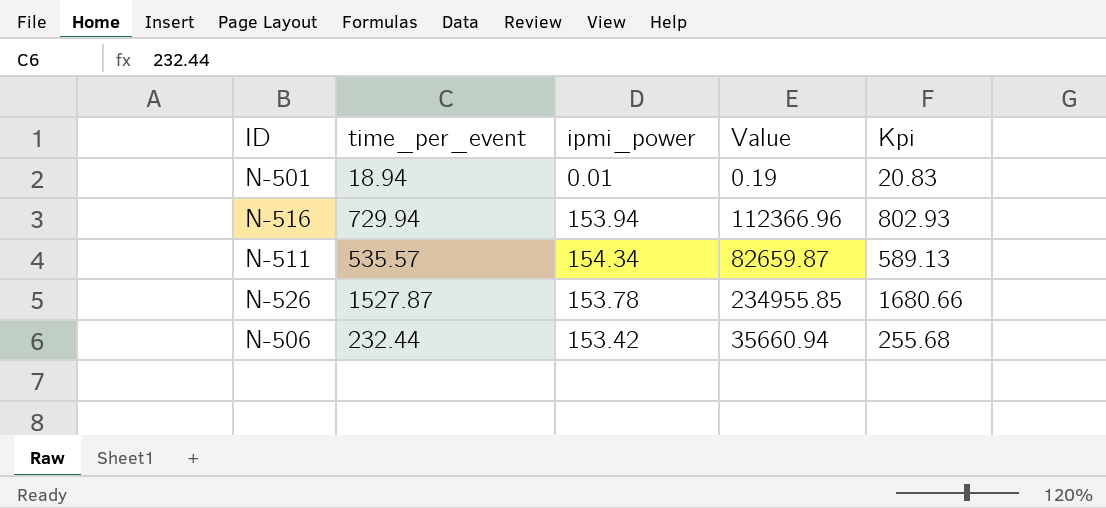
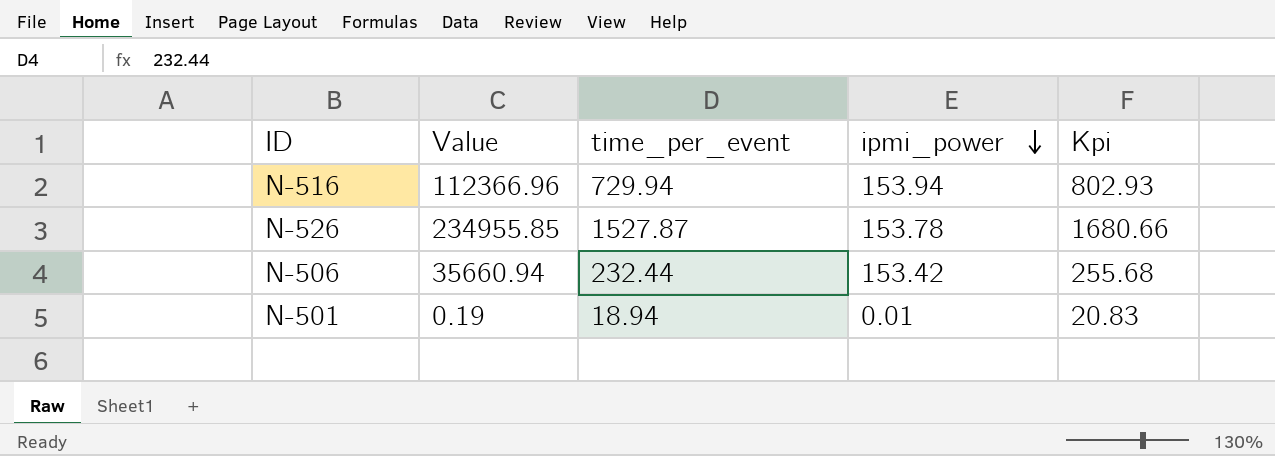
row order: none -> ipmi_power descending
column Value | position: 4 -> 2
row N-511: 535.57 | 154.34 | 82659.87 | 589.13 -> none

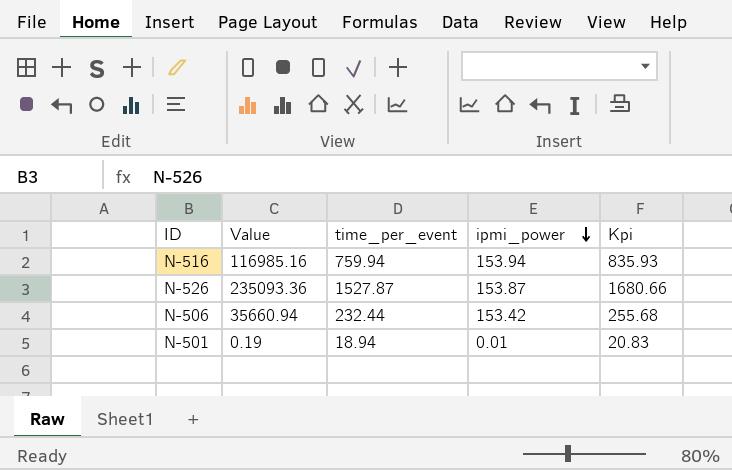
N-516 | Value: 112366.96 -> 116985.16
N-516 | time_per_event: 729.94 -> 759.94
N-516 | Kpi: 802.93 -> 835.93
N-526 | Value: 234955.85 -> 235093.36
N-526 | ipmi_power: 153.78 -> 153.87

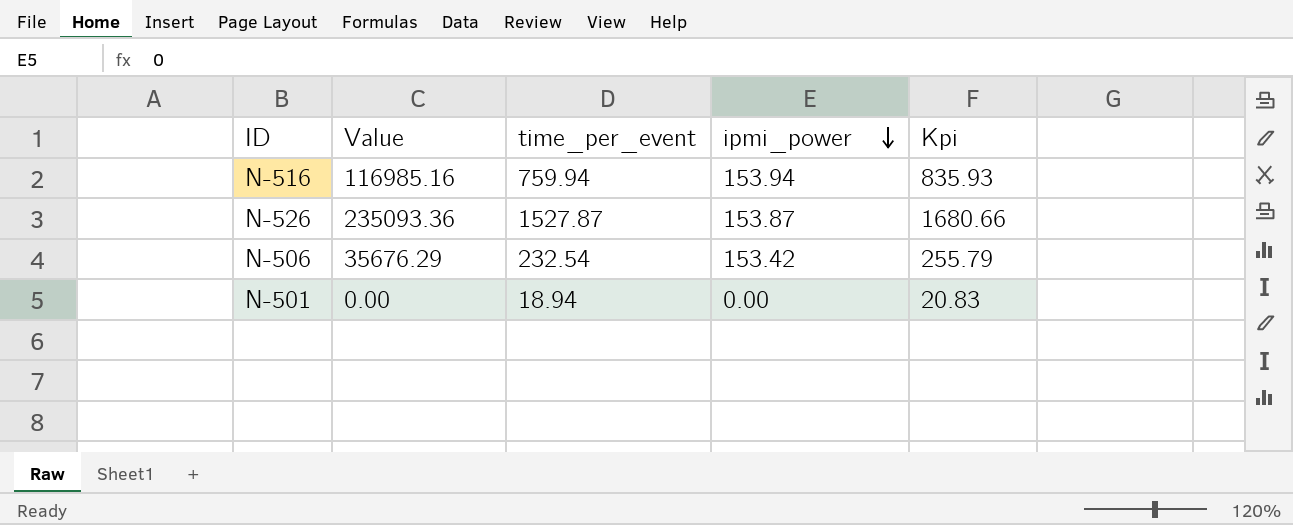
N-506 | Value: 35660.94 -> 35676.29
N-506 | time_per_event: 232.44 -> 232.54
N-506 | Kpi: 255.68 -> 255.79
N-501 | Value: 0.19 -> 0.00
N-501 | ipmi_power: 0.01 -> 0.00

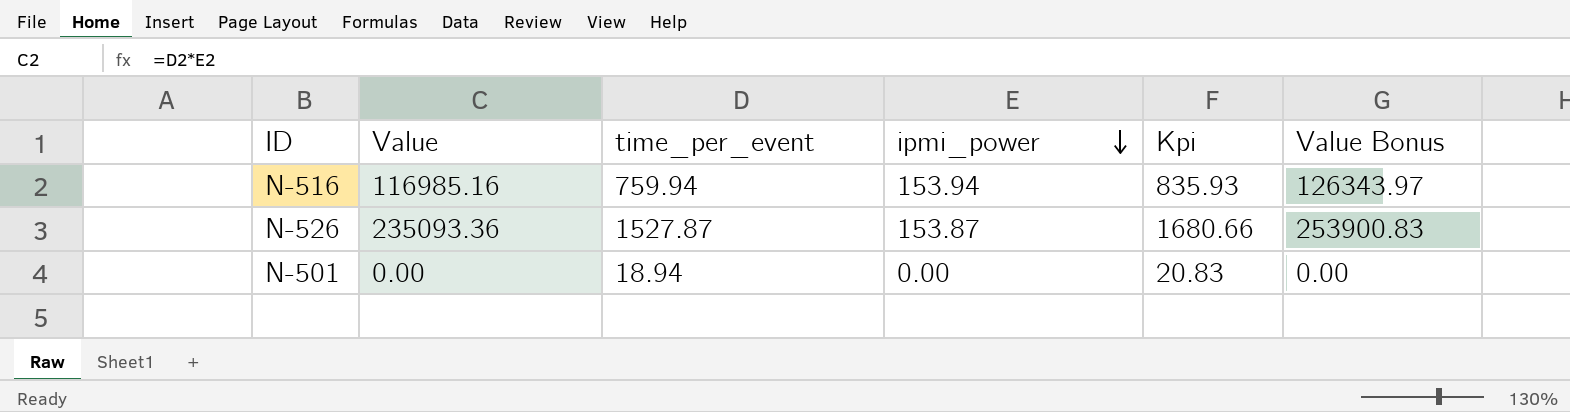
column Value Bonus | formula: none -> [Value] * 1.08
row N-506: 35676.29 | 232.54 | 153.42 | 255.79 -> none

